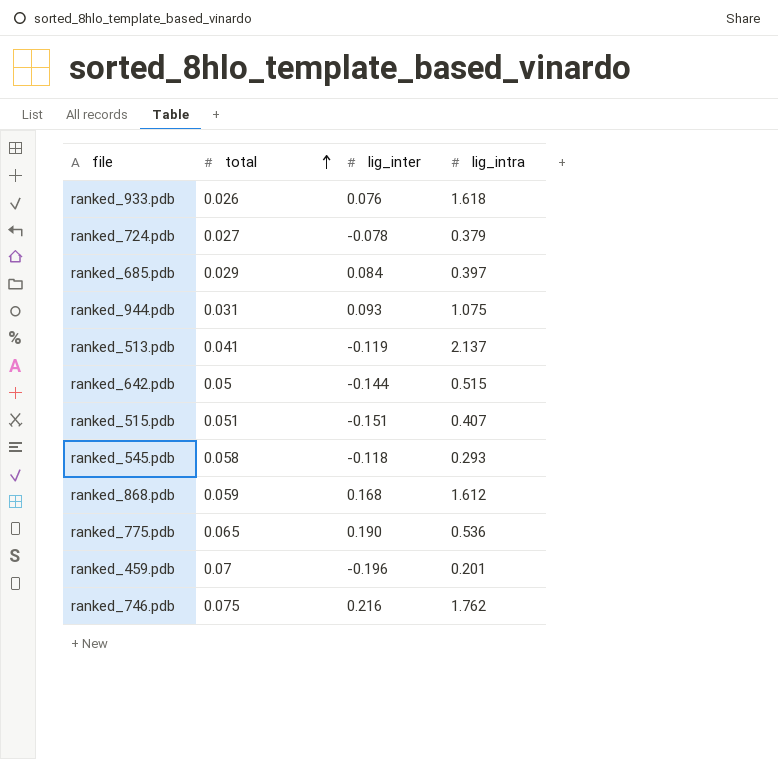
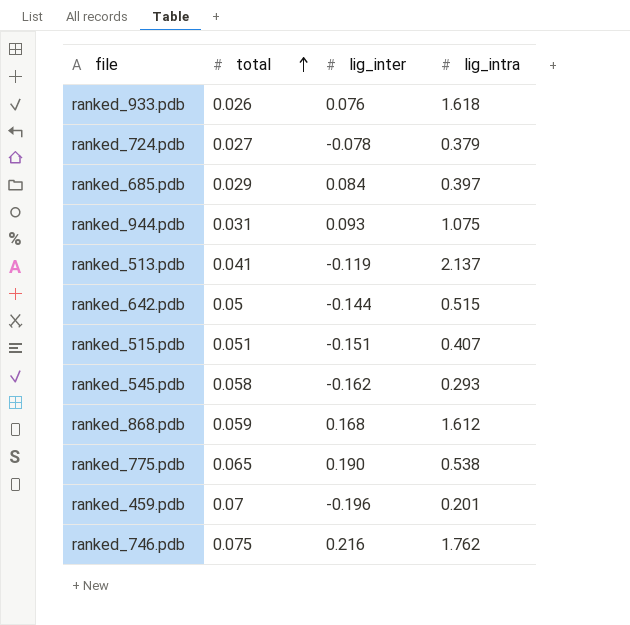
ranked_545.pdb | lig_inter: -0.118 -> -0.162
ranked_775.pdb | lig_intra: 0.536 -> 0.538

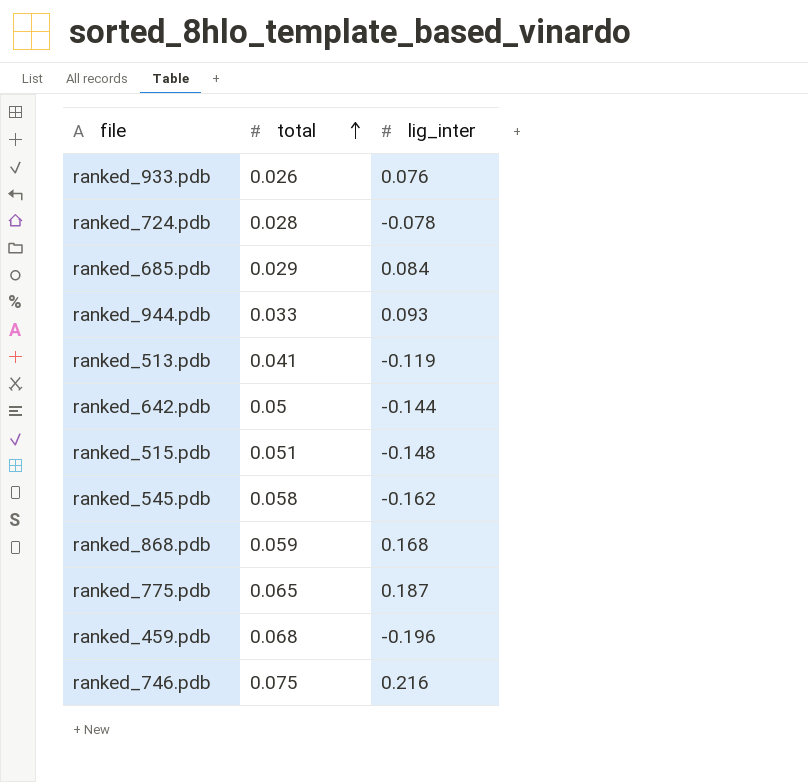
column lig_intra | position: 4 -> none
ranked_724.pdb | total: 0.027 -> 0.028
ranked_944.pdb | total: 0.031 -> 0.033
ranked_515.pdb | lig_inter: -0.151 -> -0.148
ranked_775.pdb | lig_inter: 0.190 -> 0.187
ranked_459.pdb | total: 0.07 -> 0.068

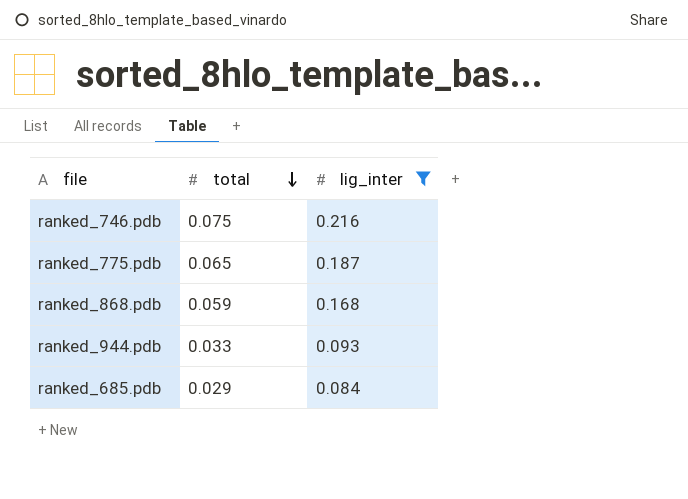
filter: none -> lig_inter >= 0.084
row order: total ascending -> total descending

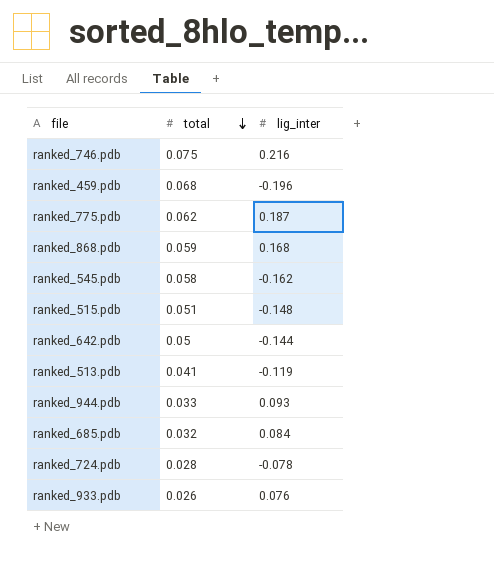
filter: lig_inter >= 0.084 -> none
ranked_775.pdb | total: 0.065 -> 0.062
ranked_685.pdb | total: 0.029 -> 0.032

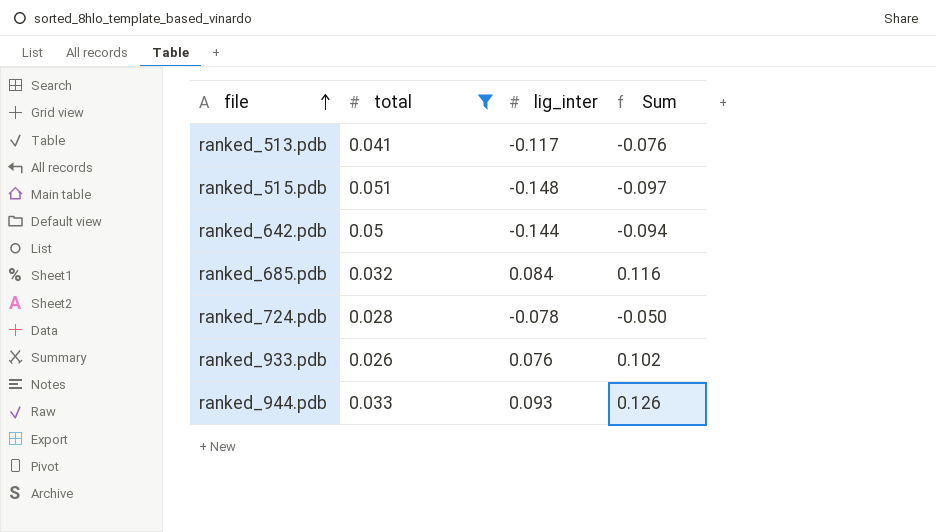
filter: none -> total <= 0.051
row order: total descending -> file ascending
column Sum | formula: none -> [total] + [lig_inter]
ranked_513.pdb | lig_inter: -0.119 -> -0.117

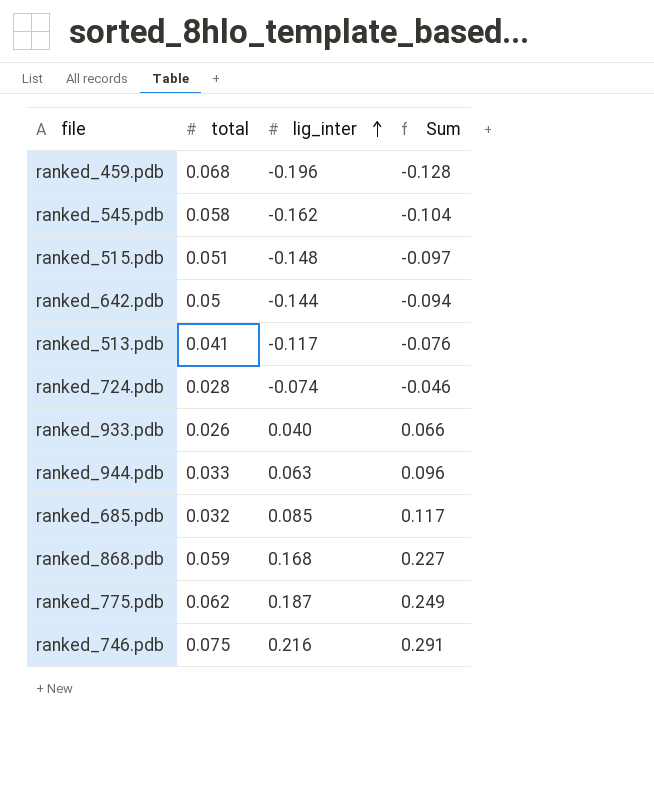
filter: total <= 0.051 -> none
row order: file ascending -> lig_inter ascending
ranked_724.pdb | lig_inter: -0.078 -> -0.074
ranked_724.pdb | Sum: -0.050 -> -0.046
ranked_933.pdb | lig_inter: 0.076 -> 0.040
ranked_933.pdb | Sum: 0.102 -> 0.066
ranked_944.pdb | lig_inter: 0.093 -> 0.063
ranked_944.pdb | Sum: 0.126 -> 0.096
ranked_685.pdb | lig_inter: 0.084 -> 0.085
ranked_685.pdb | Sum: 0.116 -> 0.117

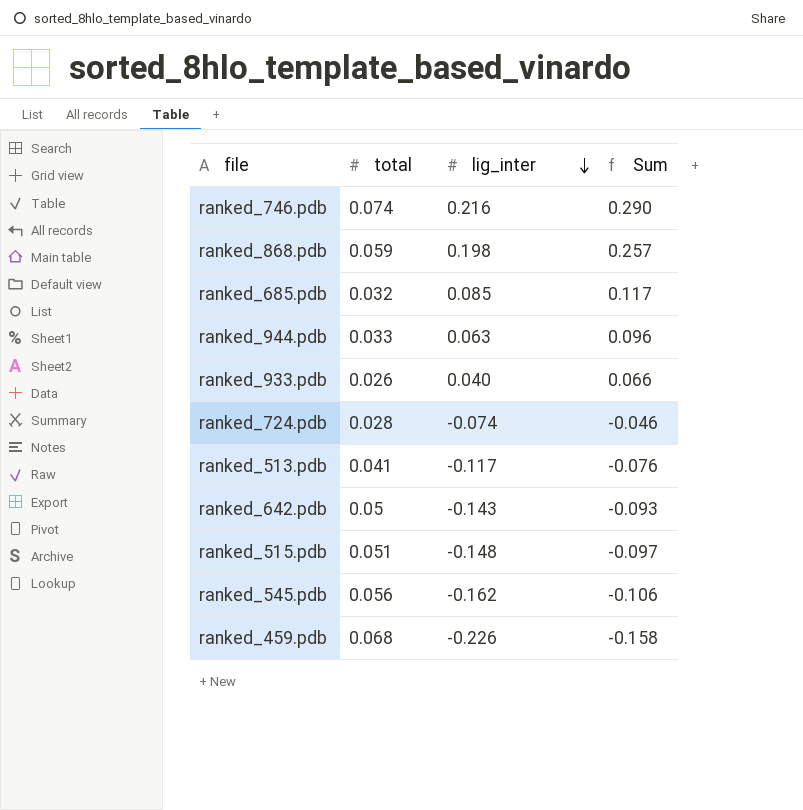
row order: lig_inter ascending -> lig_inter descending
row ranked_775.pdb: 0.062 | 0.187 | 0.249 -> none
ranked_746.pdb | total: 0.075 -> 0.074
ranked_746.pdb | Sum: 0.291 -> 0.290
ranked_868.pdb | lig_inter: 0.168 -> 0.198
ranked_868.pdb | Sum: 0.227 -> 0.257
ranked_642.pdb | lig_inter: -0.144 -> -0.143
ranked_642.pdb | Sum: -0.094 -> -0.093
ranked_545.pdb | total: 0.058 -> 0.056
ranked_545.pdb | Sum: -0.104 -> -0.106
ranked_459.pdb | lig_inter: -0.196 -> -0.226
ranked_459.pdb | Sum: -0.128 -> -0.158

